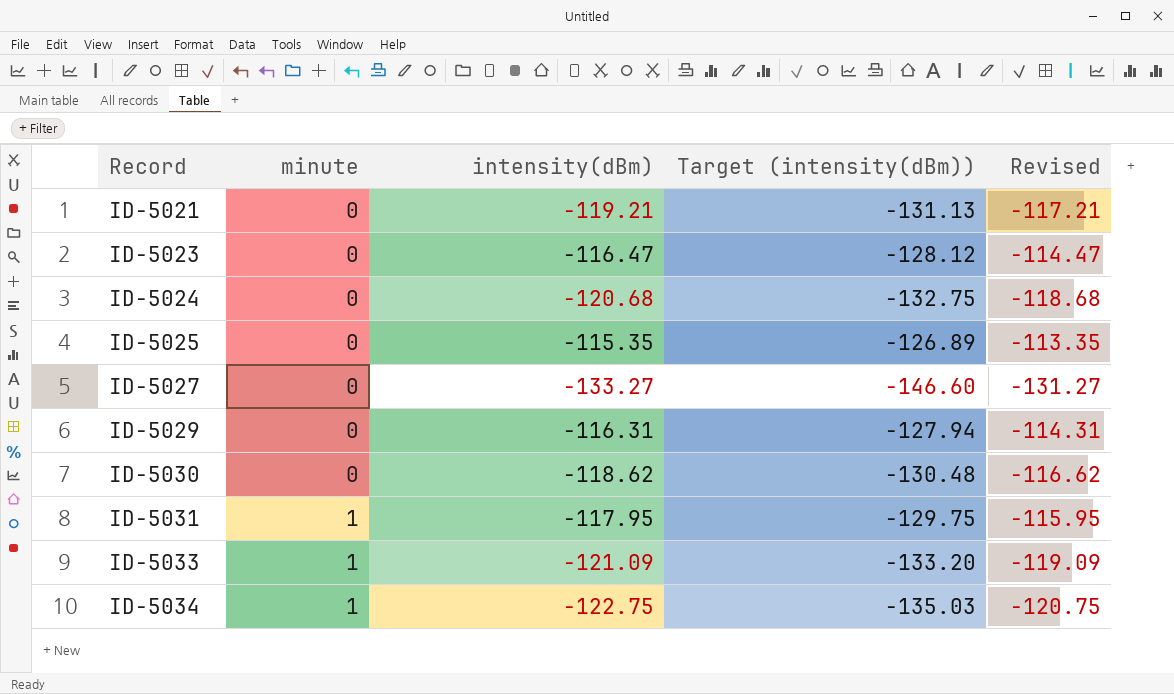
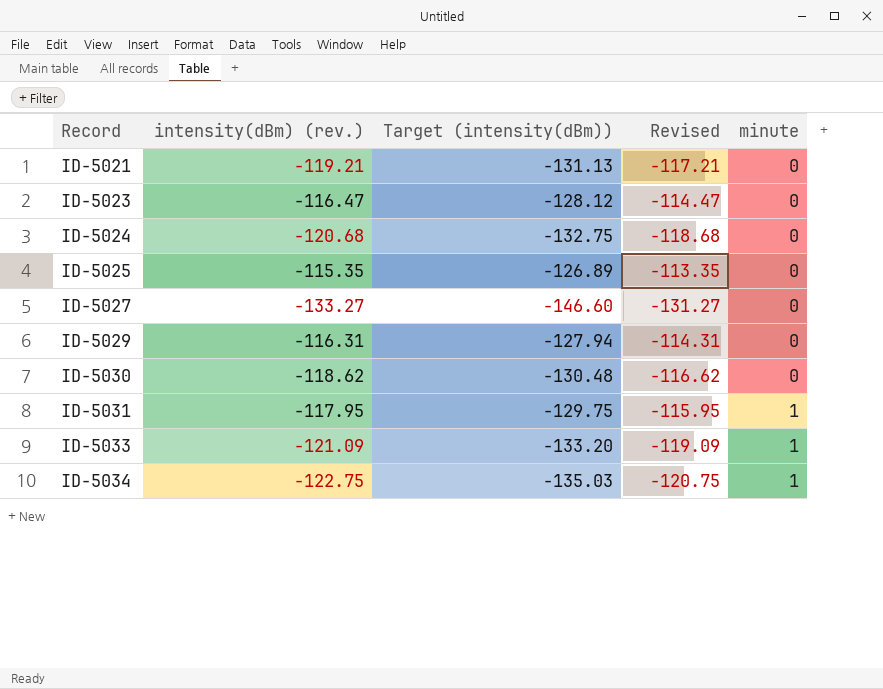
column name: intensity(dBm) -> intensity(dBm) (rev.)
column minute | position: 2 -> 5

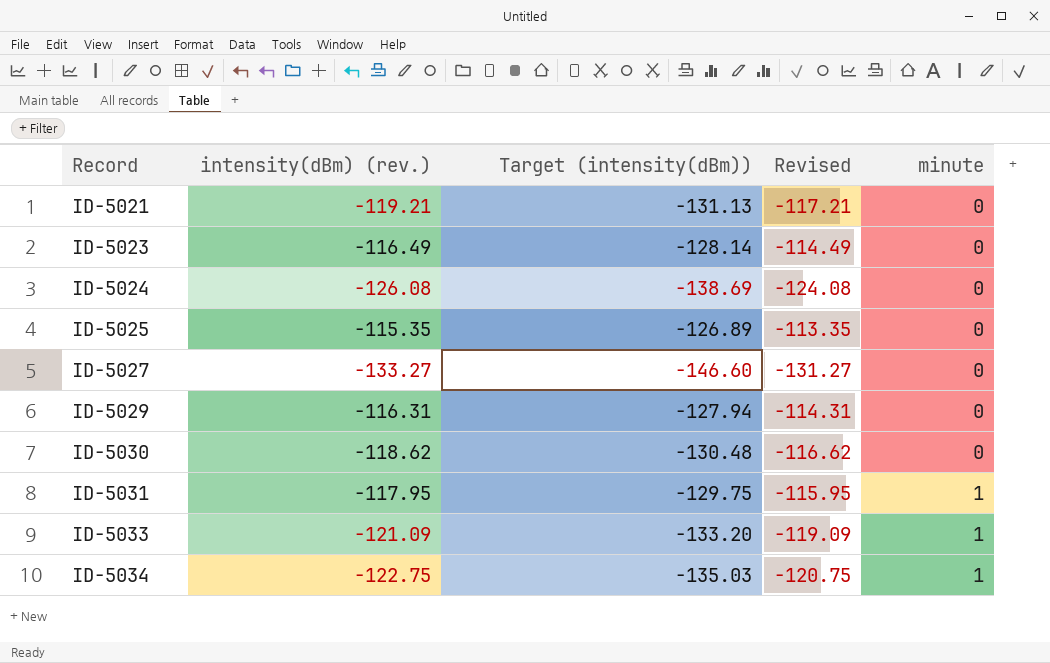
ID-5023 | intensity(dBm) (rev.): -116.47 -> -116.49
ID-5023 | Target (intensity(dBm)): -128.12 -> -128.14
ID-5023 | Revised: -114.47 -> -114.49
ID-5024 | intensity(dBm) (rev.): -120.68 -> -126.08
ID-5024 | Target (intensity(dBm)): -132.75 -> -138.69
ID-5024 | Revised: -118.68 -> -124.08

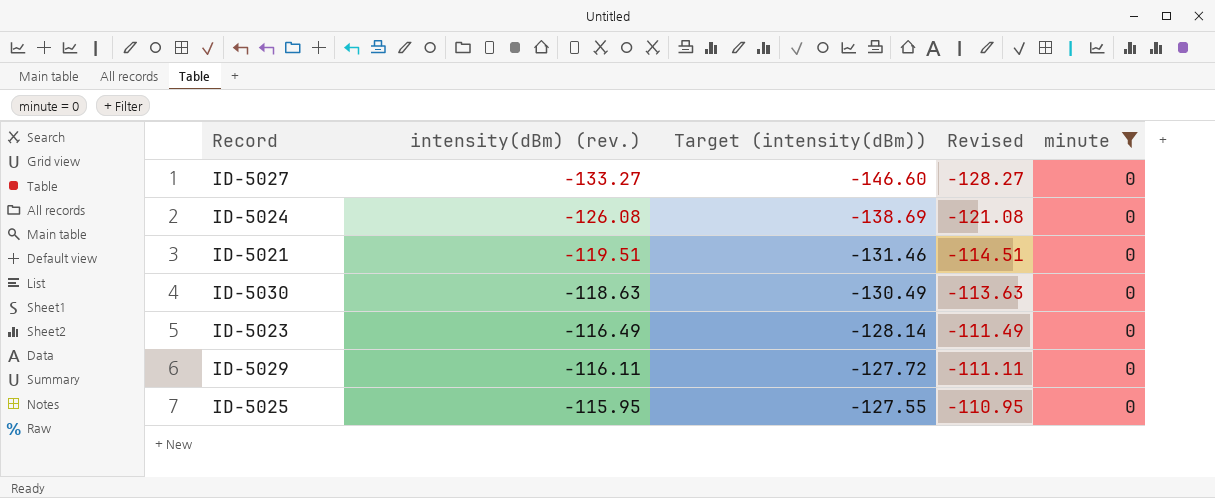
filter: none -> minute = 0
row order: Record ascending -> intensity(dBm) (rev.) ascending
column Revised | formula: [intensity(dBm) (rev.)] + 2 -> [intensity(dBm) (rev.)] + 5
ID-5021 | intensity(dBm) (rev.): -119.21 -> -119.51
ID-5021 | Target (intensity(dBm)): -131.13 -> -131.46
ID-5030 | intensity(dBm) (rev.): -118.62 -> -118.63
ID-5030 | Target (intensity(dBm)): -130.48 -> -130.49
ID-5029 | intensity(dBm) (rev.): -116.31 -> -116.11
ID-5029 | Target (intensity(dBm)): -127.94 -> -127.72
ID-5025 | intensity(dBm) (rev.): -115.35 -> -115.95
ID-5025 | Target (intensity(dBm)): -126.89 -> -127.55

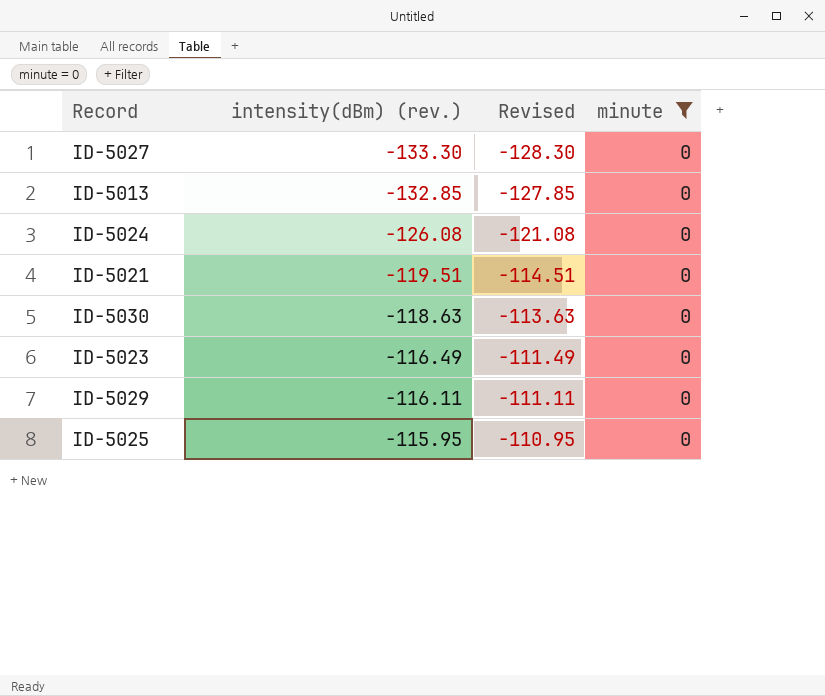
column Target (intensity(dBm)) | formula: [intensity(dBm) (rev.)] * 1.1 -> none
ID-5027 | intensity(dBm) (rev.): -133.27 -> -133.30
ID-5027 | Revised: -128.27 -> -128.30
row ID-5013: none -> -132.85 | -127.85 | 0

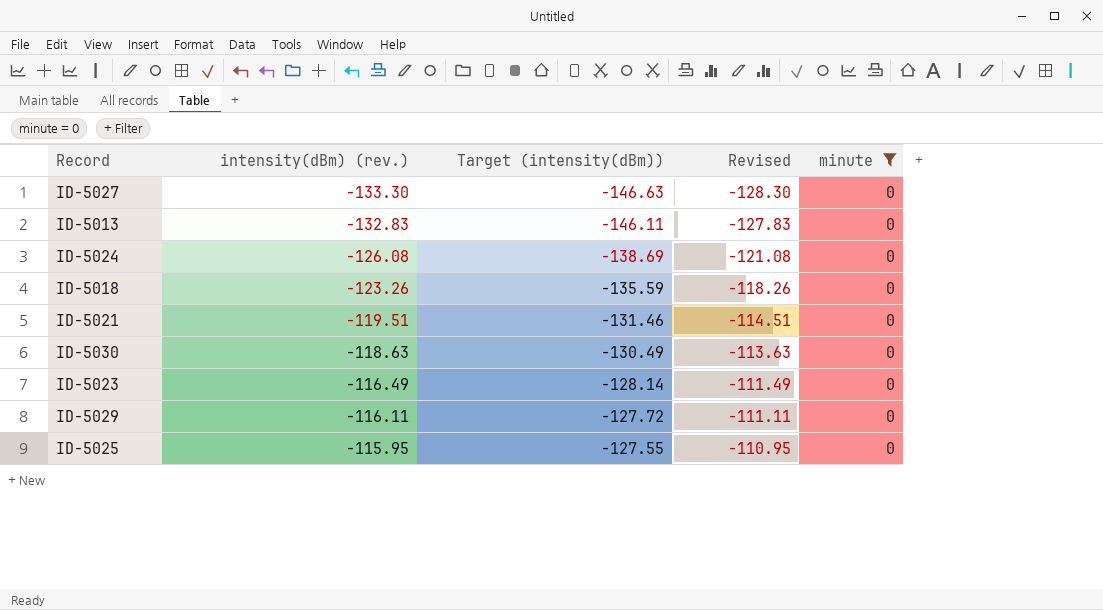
column Target (intensity(dBm)) | formula: none -> [intensity(dBm) (rev.)] * 1.1
ID-5013 | intensity(dBm) (rev.): -132.85 -> -132.83
ID-5013 | Revised: -127.85 -> -127.83
row ID-5018: none -> -123.26 | -135.59 | -118.26 | 0

